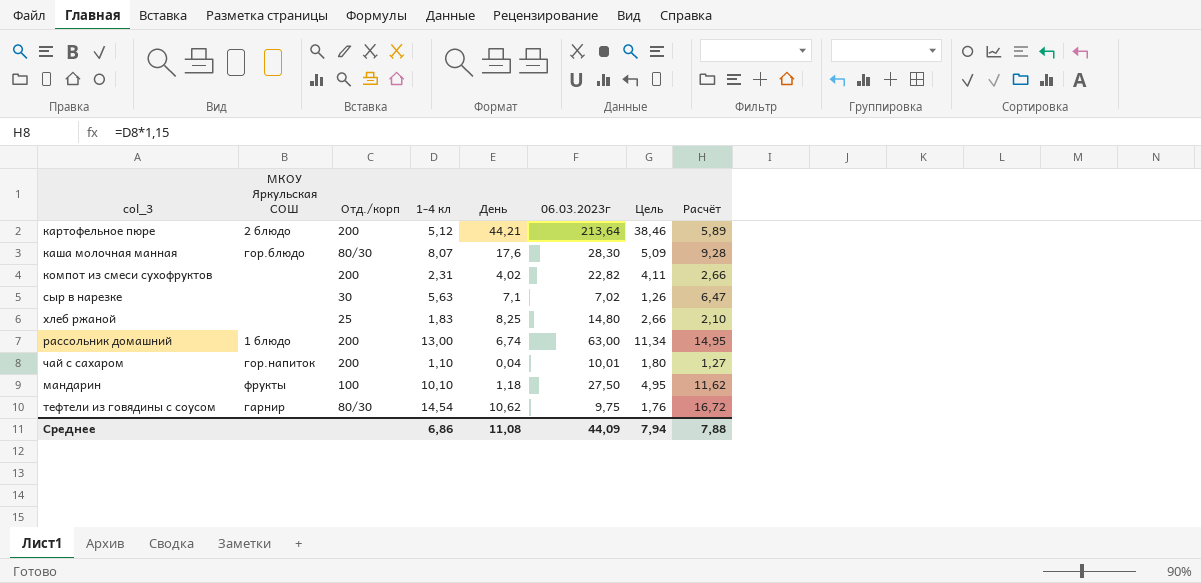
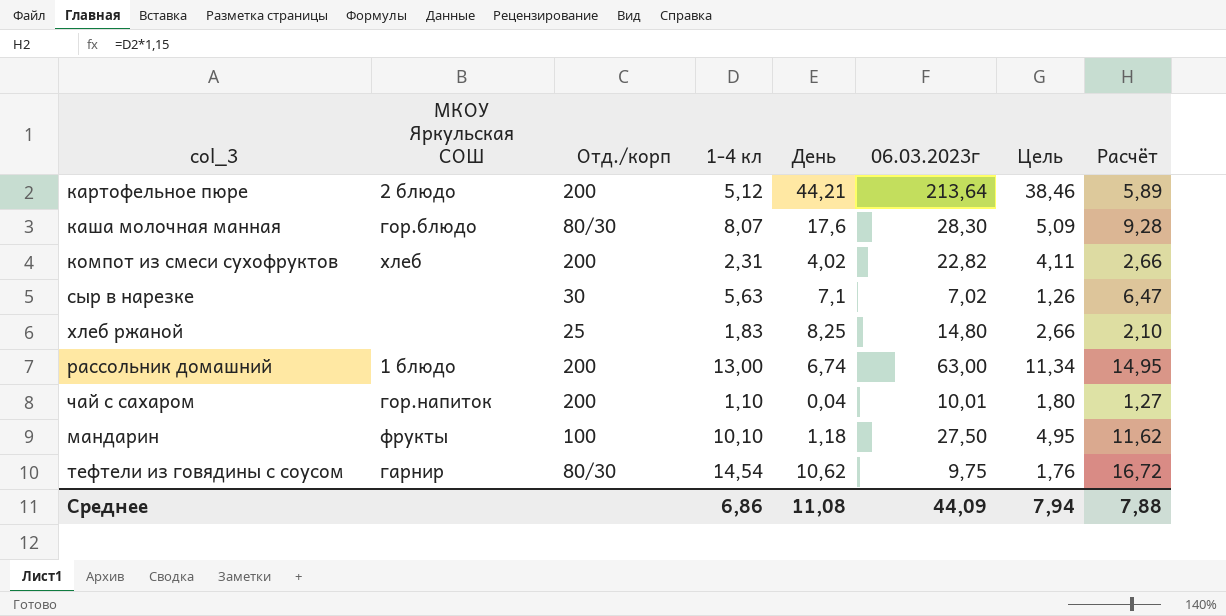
компот из смеси сухофруктов | МКОУ Яркульская СОШ: none -> хлеб

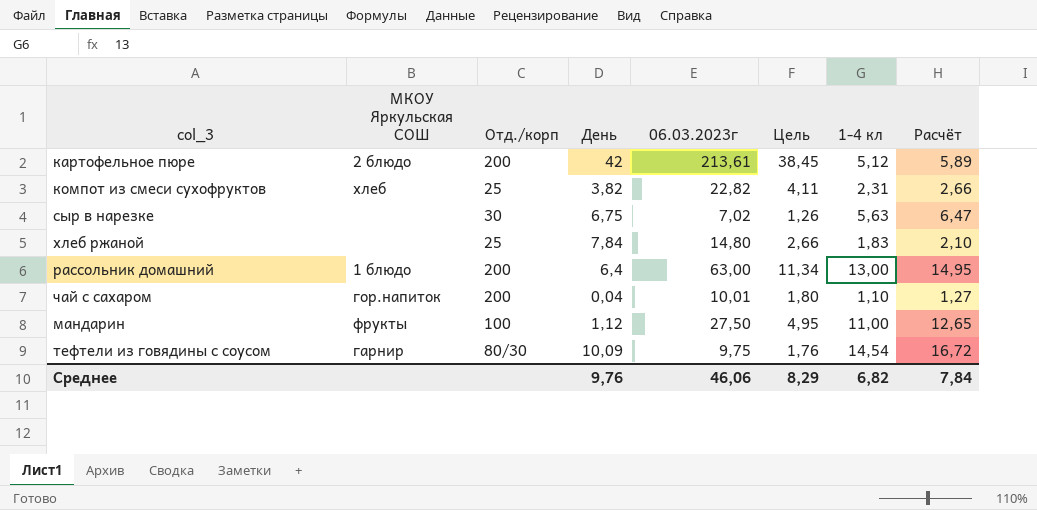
column 1-4 кл | position: 4 -> 7
row каша молочная манная: гор.блюдо | 80/30 | 8,07 | 17,6 | 28,30 | 5,09 | 9,28 -> none
картофельное пюре | День: 44,21 -> 42
картофельное пюре | 06.03.2023г: 213,64 -> 213,61
картофельное пюре | Цель: 38,46 -> 38,45
компот из смеси сухофруктов | Отд./корп: 200 -> 25
компот из смеси сухофруктов | День: 4,02 -> 3,82
сыр в нарезке | День: 7,1 -> 6,75
хлеб ржаной | День: 8,25 -> 7,84
рассольник домашний | День: 6,74 -> 6,4
мандарин | День: 1,18 -> 1,12
мандарин | 1-4 кл: 10,10 -> 11,00
мандарин | Расчёт: 11,62 -> 12,65
тефтели из говядины с соусом | День: 10,62 -> 10,09
Среднее | День: 11,08 -> 9,76
Среднее | 06.03.2023г: 44,09 -> 46,06
Среднее | Цель: 7,94 -> 8,29
Среднее | 1-4 кл: 6,86 -> 6,82
Среднее | Расчёт: 7,88 -> 7,84

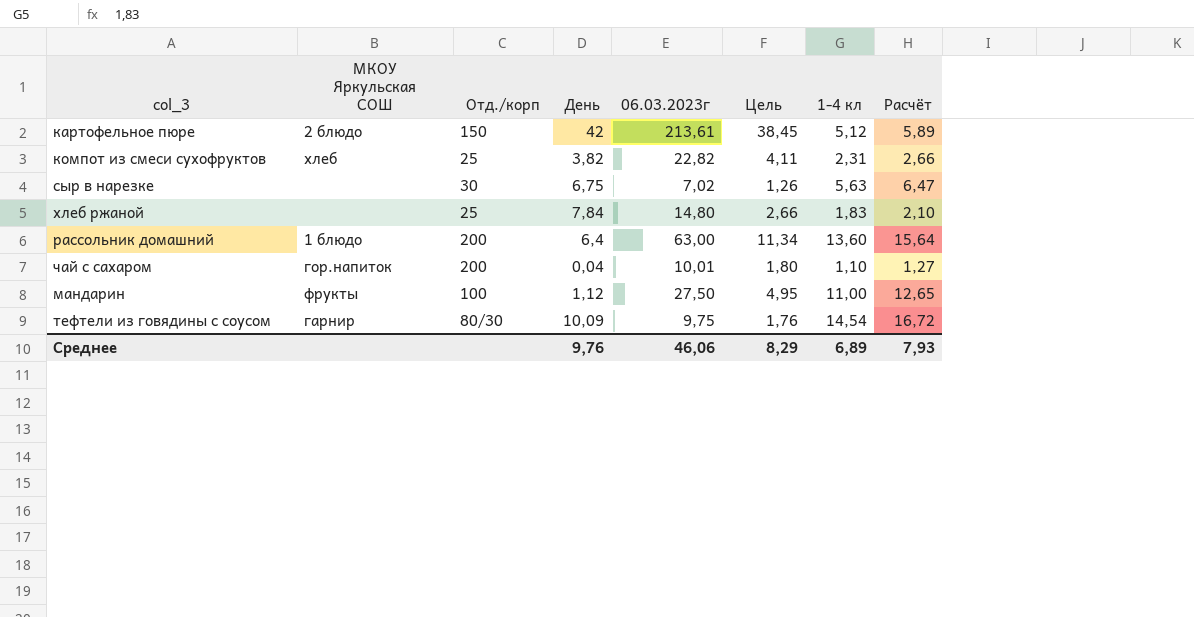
картофельное пюре | Отд./корп: 200 -> 150
рассольник домашний | 1-4 кл: 13,00 -> 13,60
рассольник домашний | Расчёт: 14,95 -> 15,64
Среднее | 1-4 кл: 6,82 -> 6,89
Среднее | Расчёт: 7,84 -> 7,93

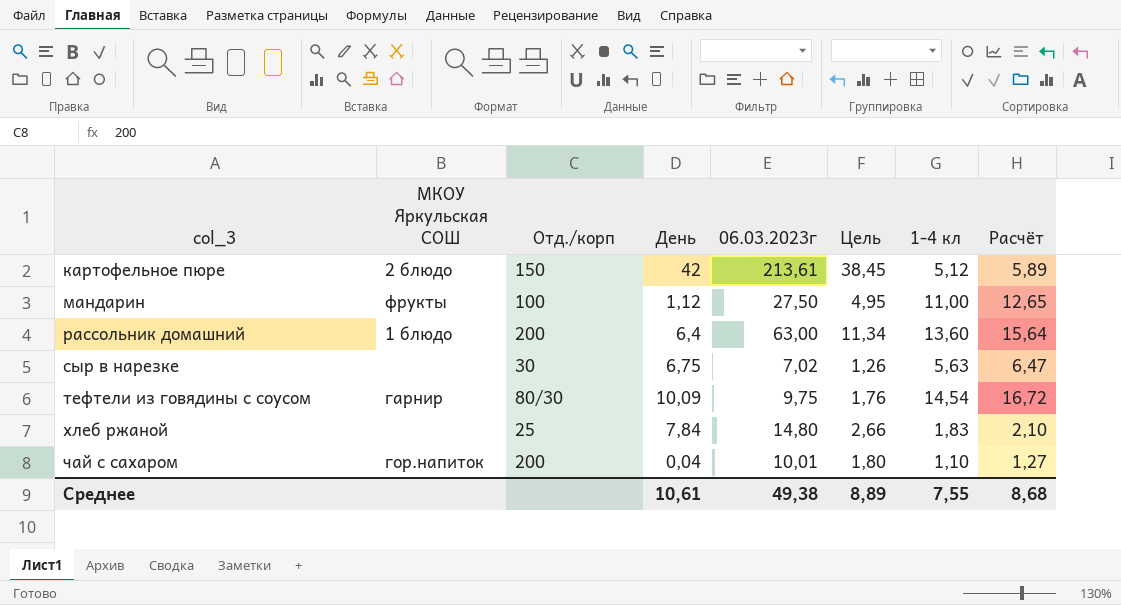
row order: none -> col_3 ascending
row компот из смеси сухофруктов: хлеб | 25 | 3,82 | 22,82 | 4,11 | 2,31 | 2,66 -> none
Среднее | День: 9,76 -> 10,61
Среднее | 06.03.2023г: 46,06 -> 49,38
Среднее | Цель: 8,29 -> 8,89
Среднее | 1-4 кл: 6,89 -> 7,55
Среднее | Расчёт: 7,93 -> 8,68

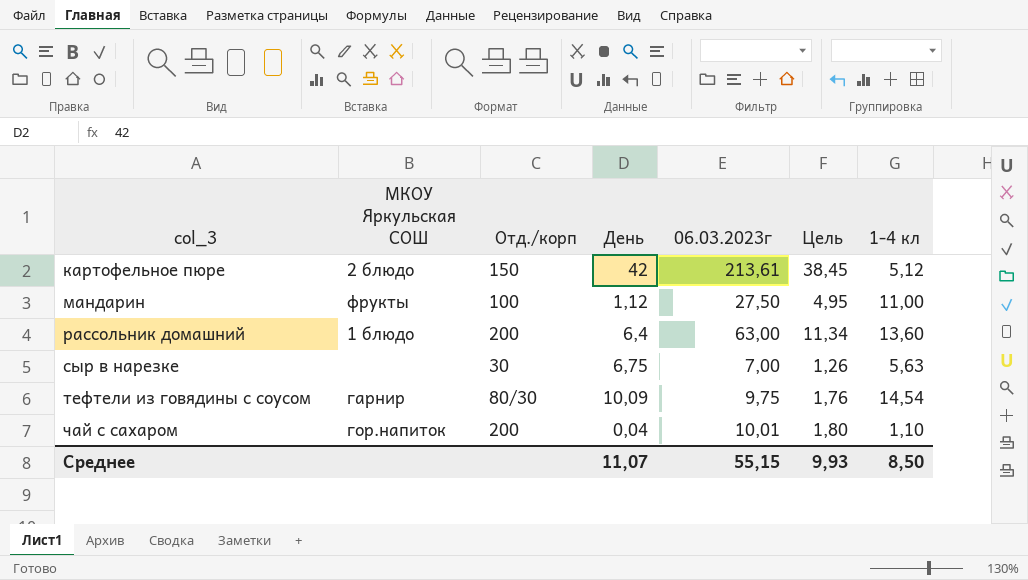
column Расчёт | formula: [1-4 кл] * 1,15 -> none
row хлеб ржаной: none | 25 | 7,84 | 14,80 | 2,66 | 1,83 | 2,10 -> none
сыр в нарезке | 06.03.2023г: 7,02 -> 7,00
Среднее | День: 10,61 -> 11,07
Среднее | 06.03.2023г: 49,38 -> 55,15
Среднее | Цель: 8,89 -> 9,93
Среднее | 1-4 кл: 7,55 -> 8,50

